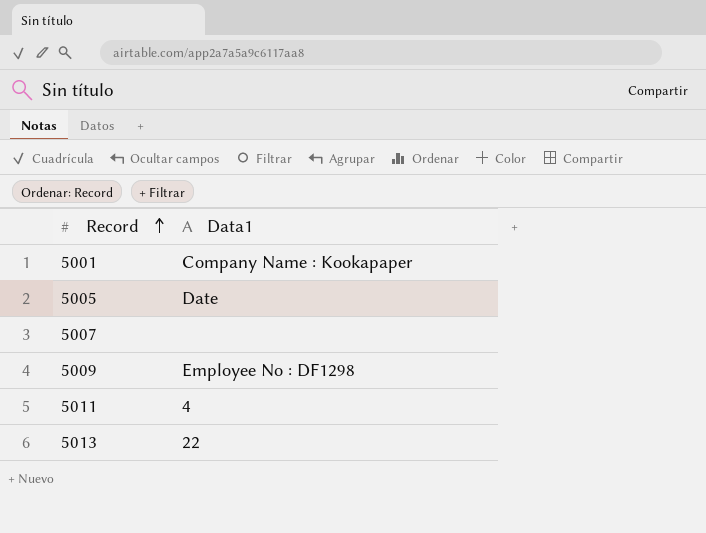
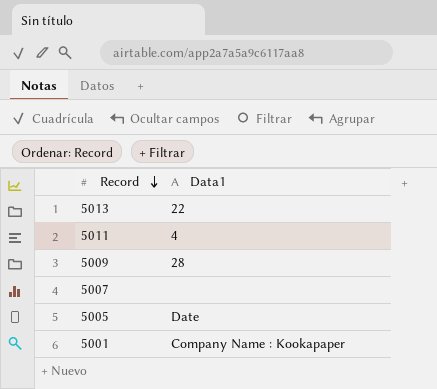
row order: Record ascending -> Record descending
5009 | Data1: Employee No : DF1298 -> 28

